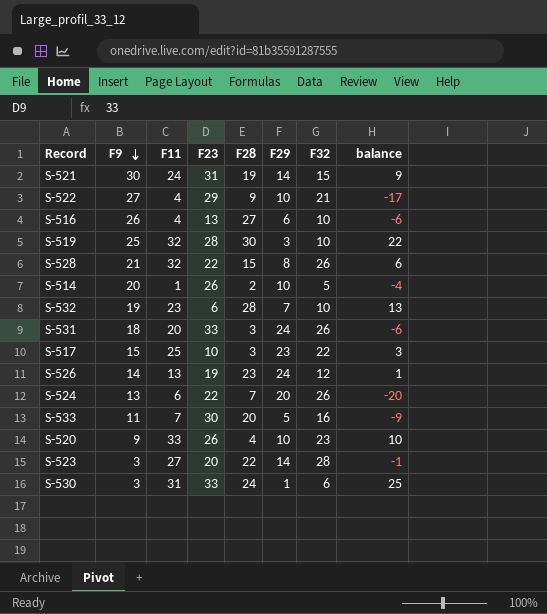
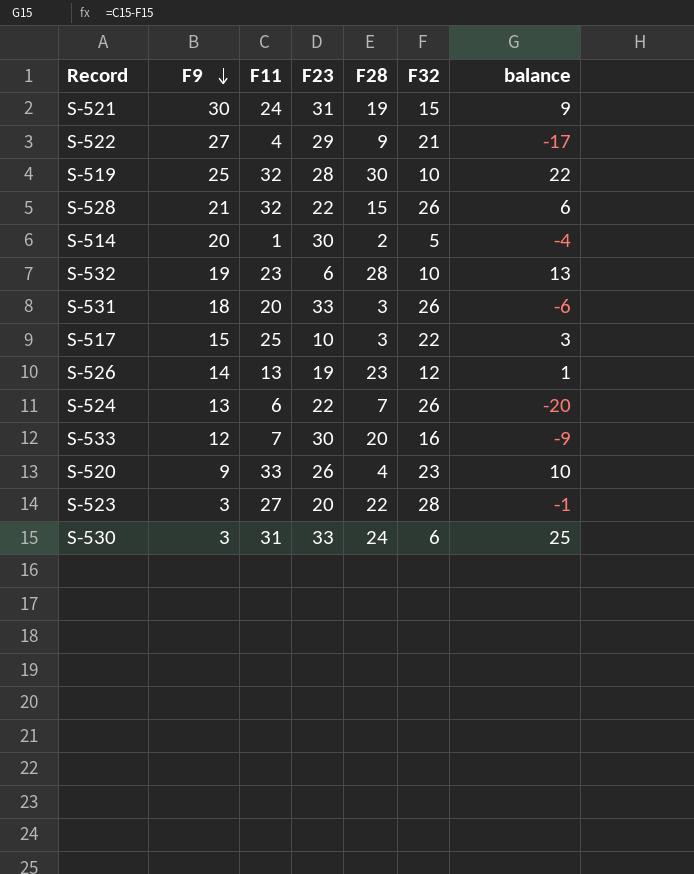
column F29 | position: 6 -> none
row S-516: 26 | 4 | 13 | 27 | 6 | 10 | -6 -> none
S-514 | F23: 26 -> 30
S-533 | F9: 11 -> 12

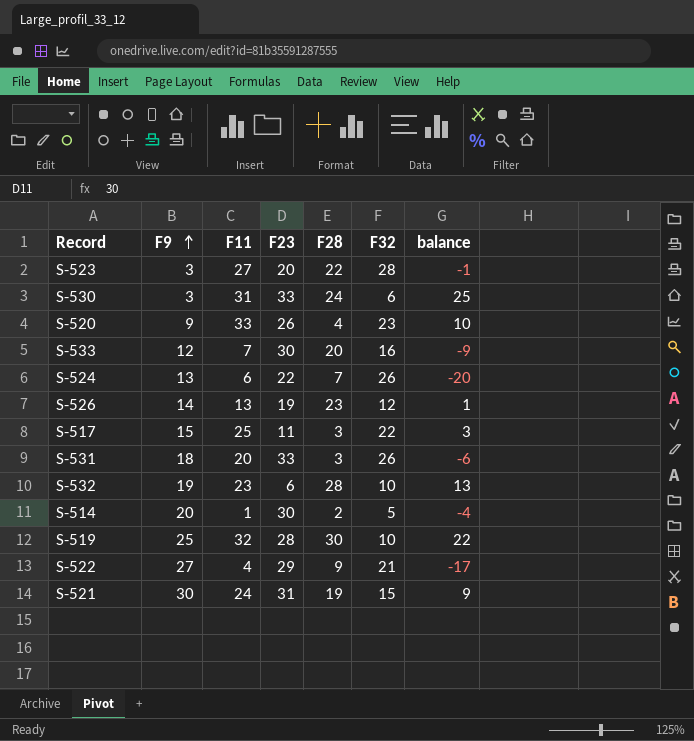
row order: F9 descending -> F9 ascending
row S-528: 21 | 32 | 22 | 15 | 26 | 6 -> none
S-517 | F23: 10 -> 11

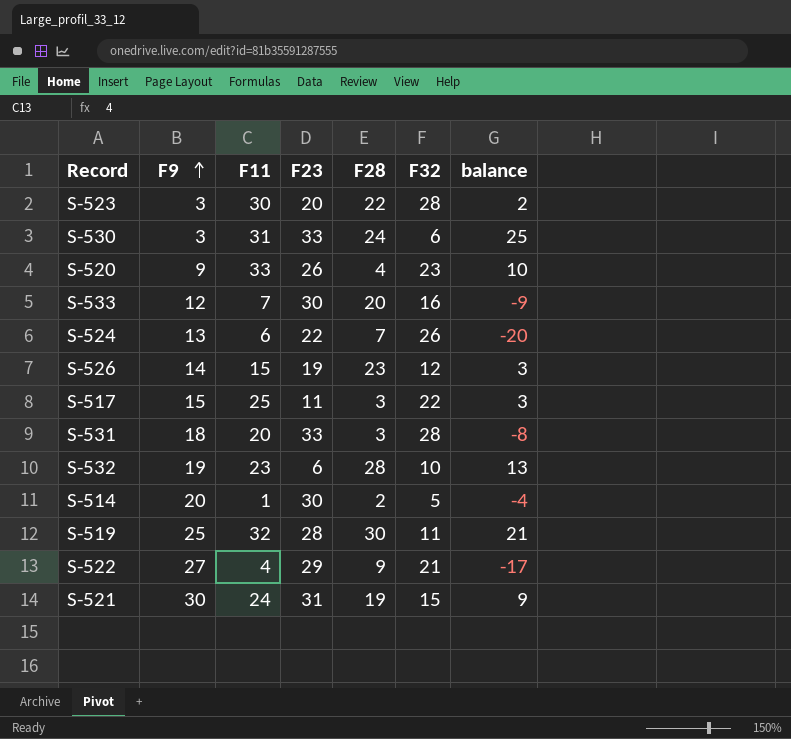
S-523 | F11: 27 -> 30
S-523 | balance: -1 -> 2
S-526 | F11: 13 -> 15
S-526 | balance: 1 -> 3
S-531 | F32: 26 -> 28
S-531 | balance: -6 -> -8
S-519 | F32: 10 -> 11
S-519 | balance: 22 -> 21

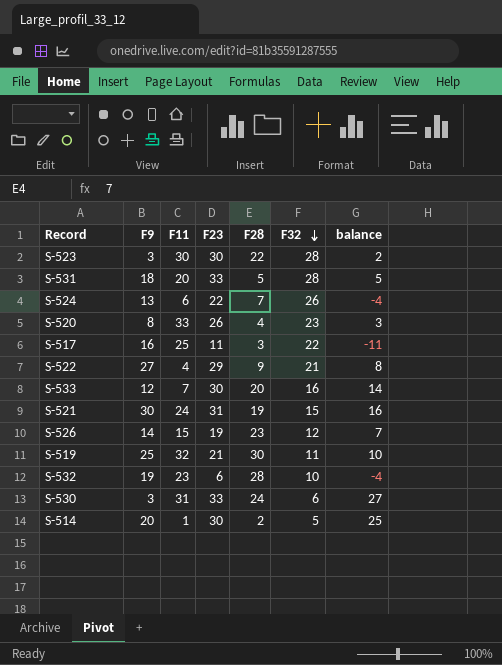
row order: F9 ascending -> F32 descending
column balance | formula: [F11] - [F32] -> [F23] - [F32]
S-523 | F23: 20 -> 30
S-531 | F28: 3 -> 5
S-520 | F9: 9 -> 8
S-517 | F9: 15 -> 16
S-519 | F23: 28 -> 21

